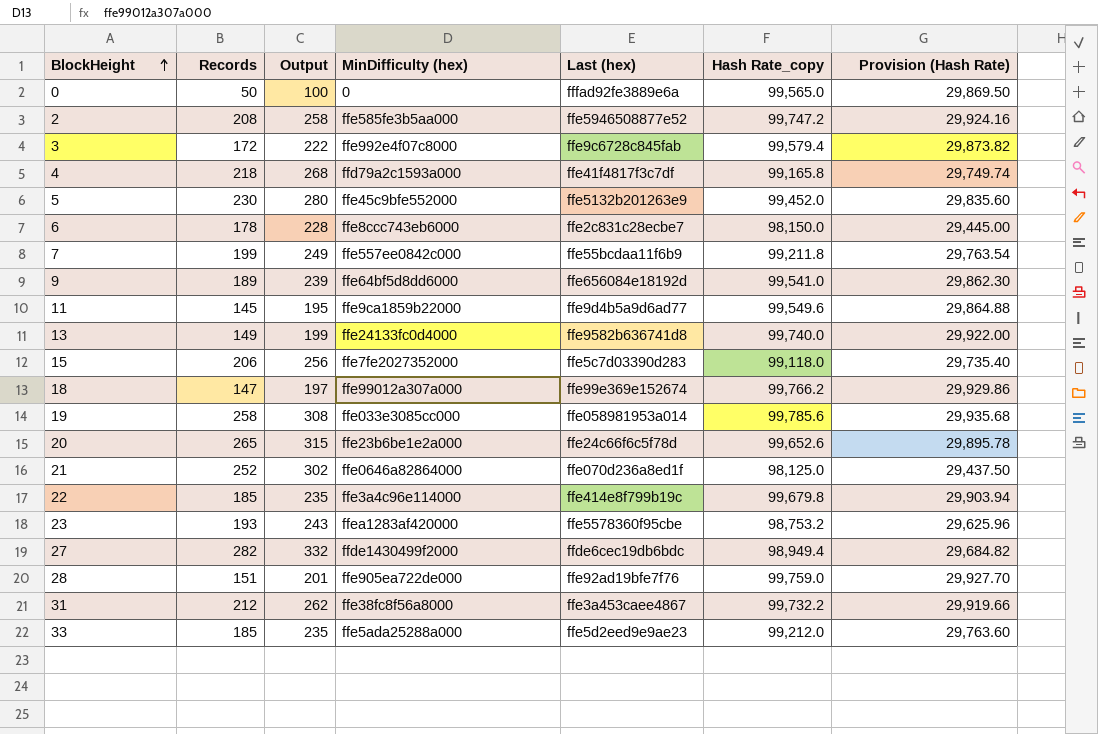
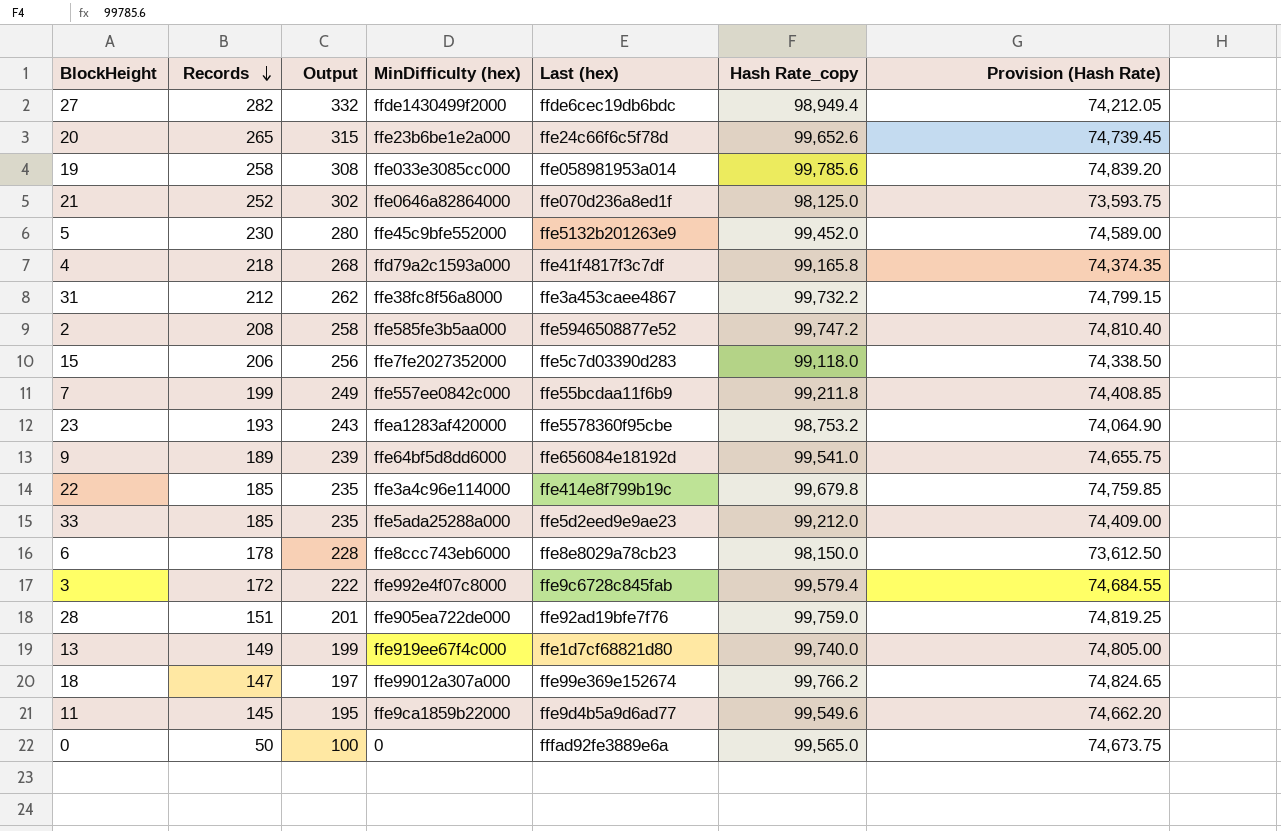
row order: BlockHeight ascending -> Records descending
column Provision (Hash Rate) | formula: [Hash Rate_copy] * 0.3 -> [Hash Rate_copy] * 0.75
6 | Last (hex): ffe2c831c28ecbe7 -> ffe8e8029a78cb23
13 | MinDifficulty (hex): ffe24133fc0d4000 -> ffe919ee67f4c000
13 | Last (hex): ffe9582b636741d8 -> ffe1d7cf68821d80

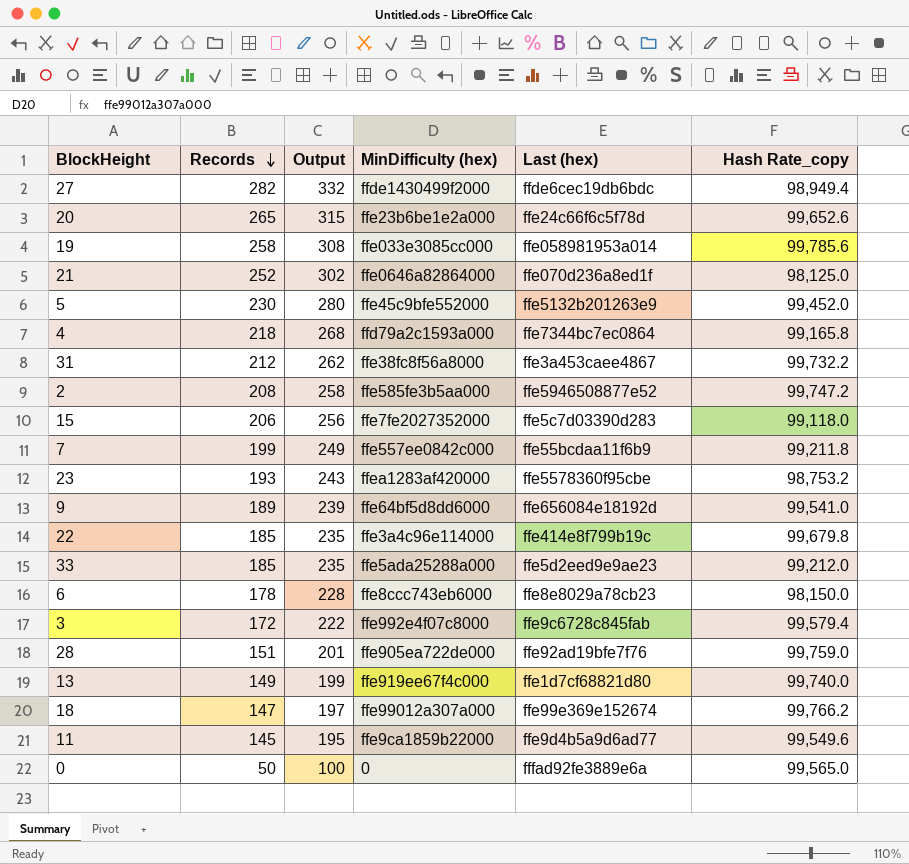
column Provision (Hash Rate) | formula: [Hash Rate_copy] * 0.75 -> none
4 | Last (hex): ffe41f4817f3c7df -> ffe7344bc7ec0864

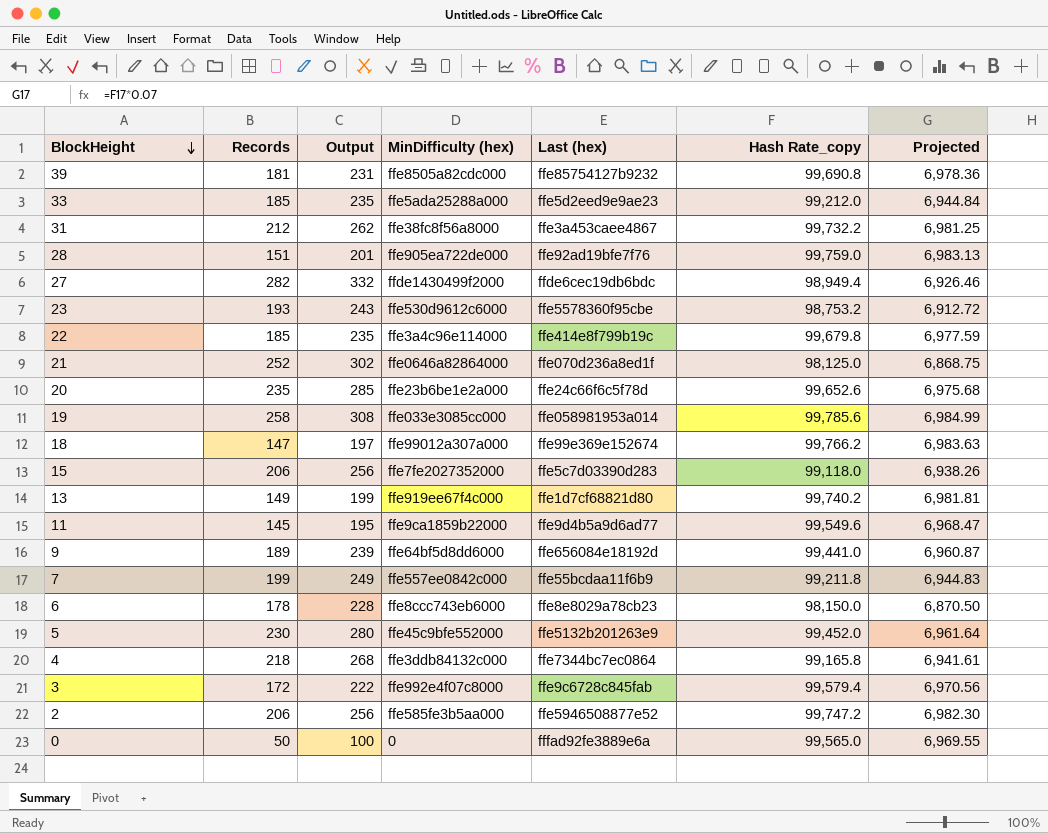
row order: Records descending -> BlockHeight descending
column Projected | formula: none -> [Hash Rate_copy] * 0.07
row 39: none -> 181 | 231 | ffe8505a82cdc000 | ffe85754127b9232 | 99,690.8 | 6,978.36
23 | MinDifficulty (hex): ffea1283af420000 -> ffe530d9612c6000
20 | Records: 265 -> 235
20 | Output: 315 -> 285
13 | Hash Rate_copy: 99,740.0 -> 99,740.2
9 | Hash Rate_copy: 99,541.0 -> 99,441.0
4 | MinDifficulty (hex): ffd79a2c1593a000 -> ffe3ddb84132c000
2 | Records: 208 -> 206
2 | Output: 258 -> 256

